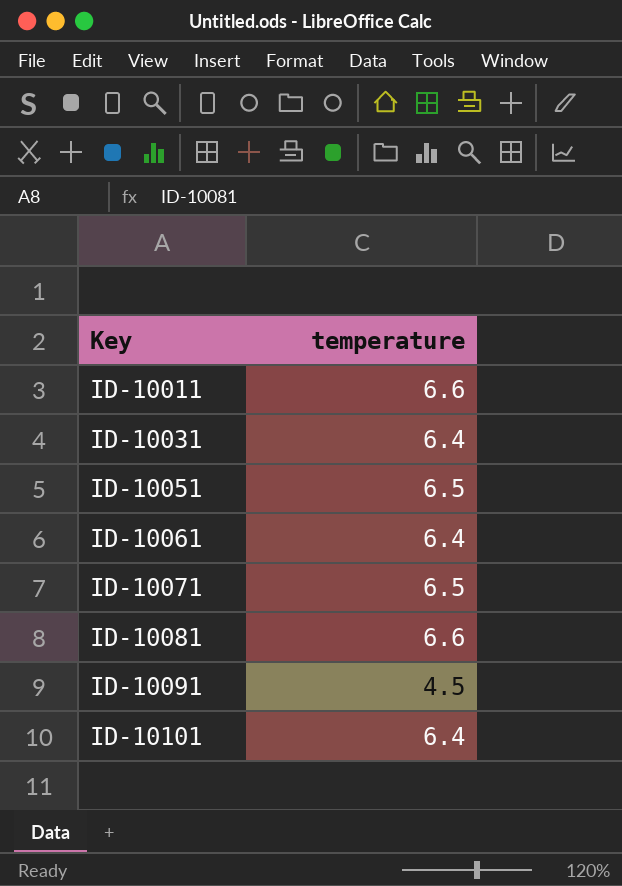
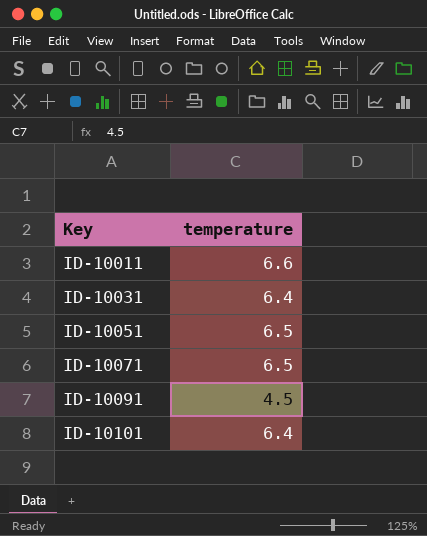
row ID-10061: 6.4 -> none
row ID-10081: 6.6 -> none

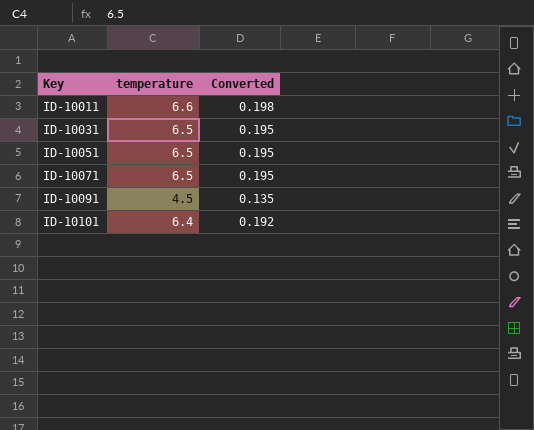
column Converted | formula: none -> [temperature] * 0.03
ID-10031 | temperature: 6.4 -> 6.5

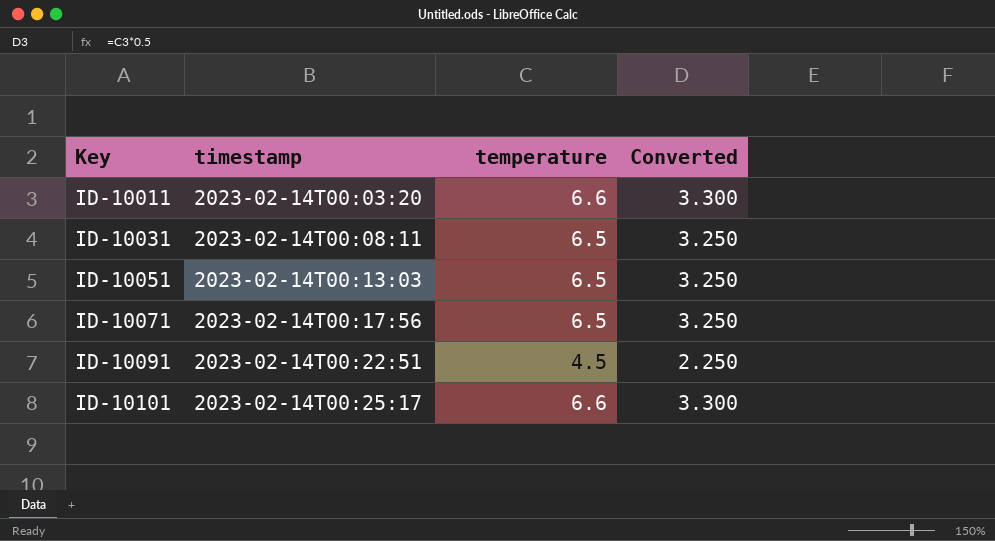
column timestamp | position: none -> 2
column Converted | formula: [temperature] * 0.03 -> [temperature] * 0.5
ID-10101 | temperature: 6.4 -> 6.6

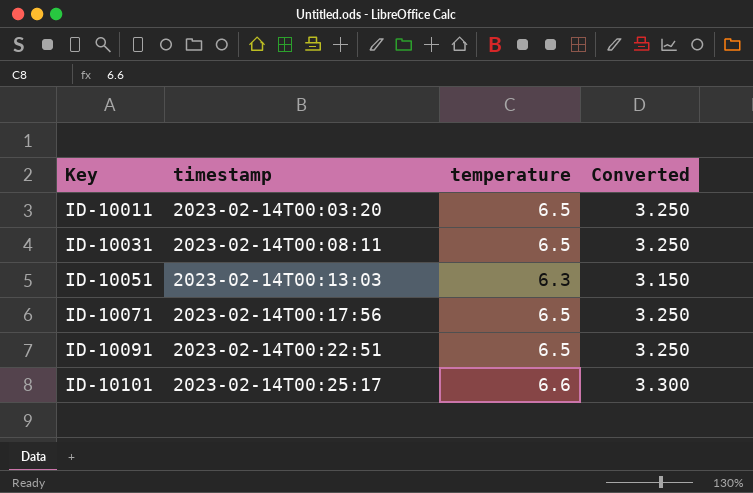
ID-10011 | temperature: 6.6 -> 6.5
ID-10011 | Converted: 3.300 -> 3.250
ID-10051 | temperature: 6.5 -> 6.3
ID-10051 | Converted: 3.250 -> 3.150
ID-10091 | temperature: 4.5 -> 6.5
ID-10091 | Converted: 2.250 -> 3.250

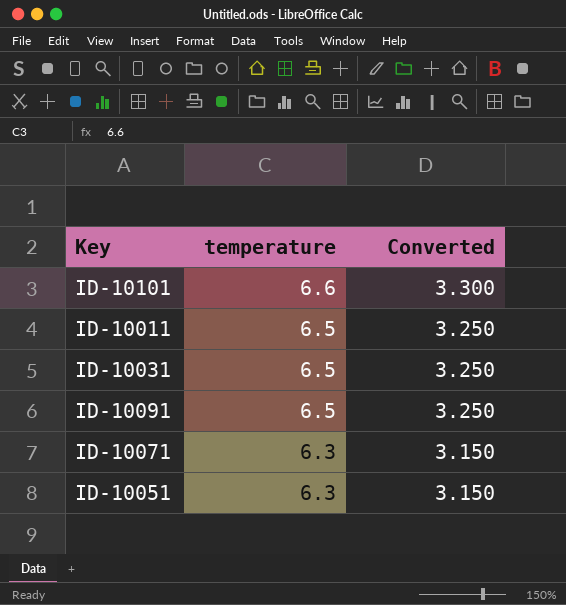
row order: Key ascending -> temperature descending
column timestamp | position: 2 -> none
ID-10071 | temperature: 6.5 -> 6.3
ID-10071 | Converted: 3.250 -> 3.150

